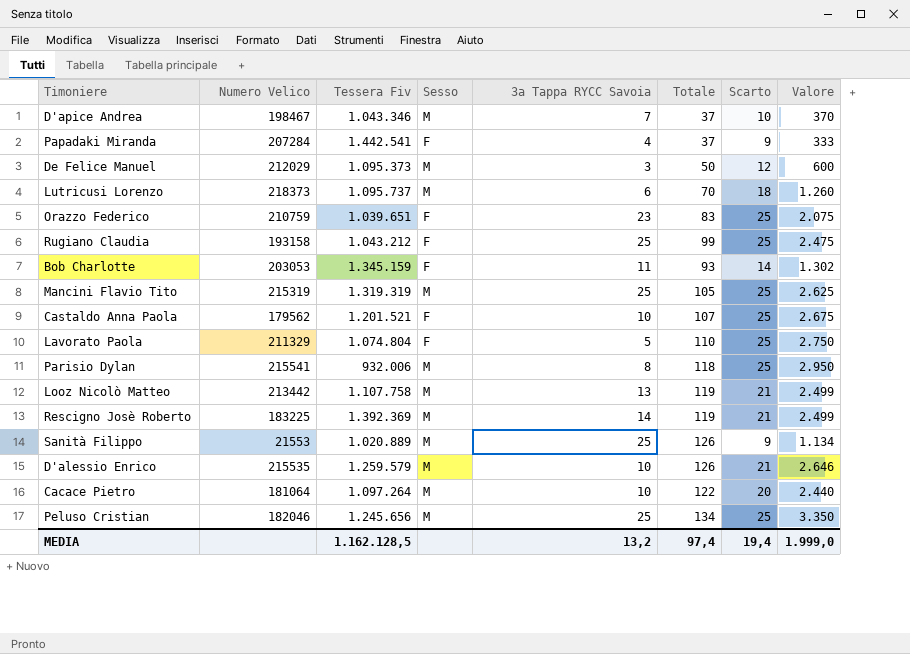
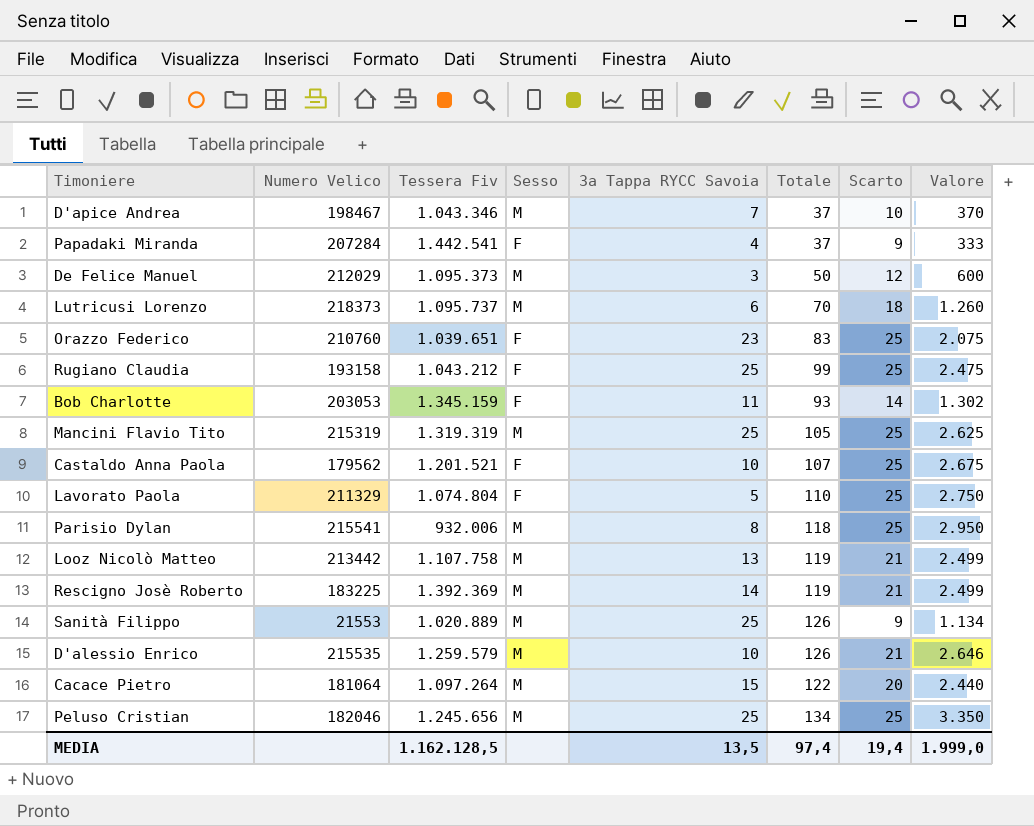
Orazzo Federico | Numero Velico: 210759 -> 210760
Cacace Pietro | 3a Tappa RYCC Savoia: 10 -> 15
MEDIA | 3a Tappa RYCC Savoia: 13,2 -> 13,5

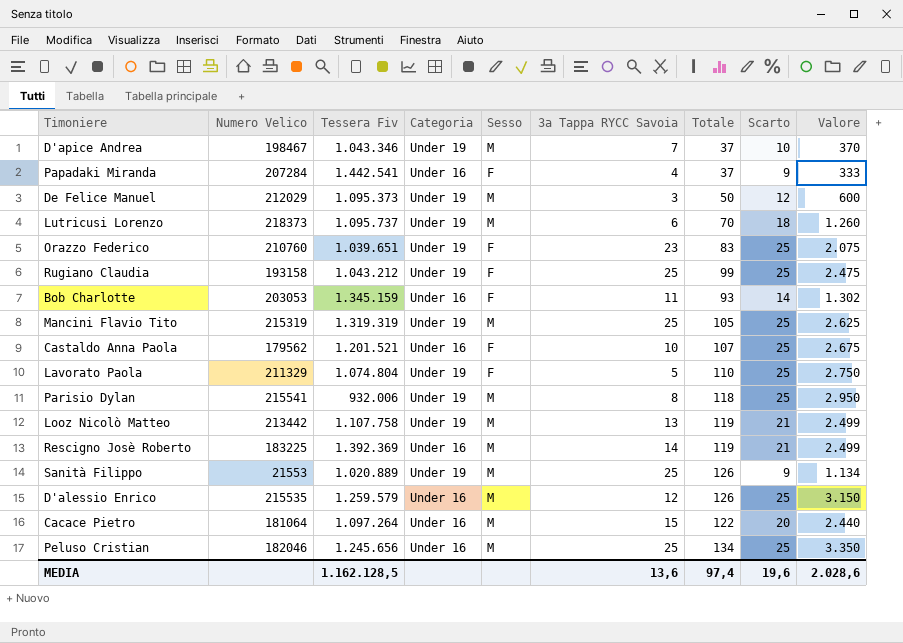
column Categoria | position: none -> 4
D'alessio Enrico | 3a Tappa RYCC Savoia: 10 -> 12
D'alessio Enrico | Scarto: 21 -> 25
D'alessio Enrico | Valore: 2.646 -> 3.150
MEDIA | 3a Tappa RYCC Savoia: 13,5 -> 13,6
MEDIA | Scarto: 19,4 -> 19,6
MEDIA | Valore: 1.999,0 -> 2.028,6

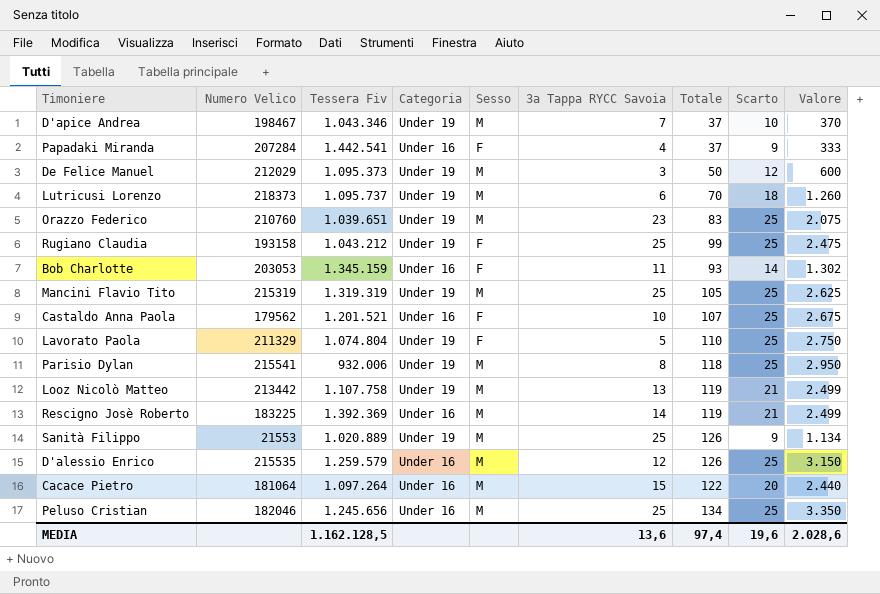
Orazzo Federico | Sesso: F -> M

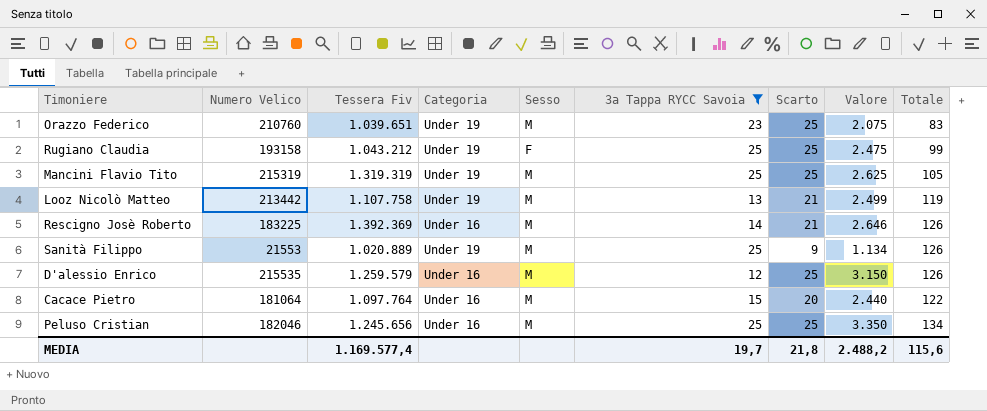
filter: none -> 3a Tappa RYCC Savoia >= 12
column Totale | position: 7 -> 9
Rescigno Josè Roberto | Valore: 2.499 -> 2.646
Rescigno Josè Roberto | Totale: 119 -> 126
Cacace Pietro | Tessera Fiv: 1.097.264 -> 1.097.764
MEDIA | Tessera Fiv: 1.162.128,5 -> 1.169.577,4
MEDIA | 3a Tappa RYCC Savoia: 13,6 -> 19,7
MEDIA | Scarto: 19,6 -> 21,8
MEDIA | Valore: 2.028,6 -> 2.488,2
MEDIA | Totale: 97,4 -> 115,6

